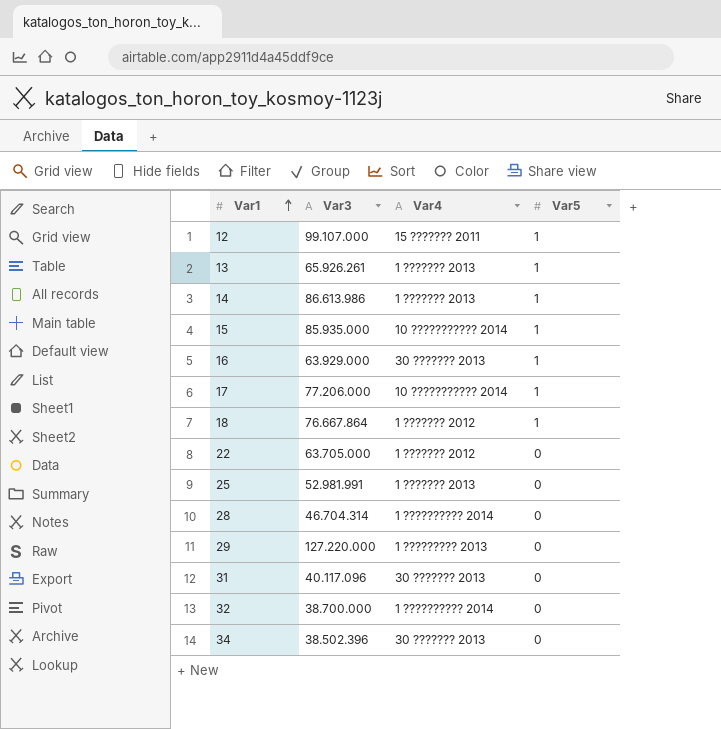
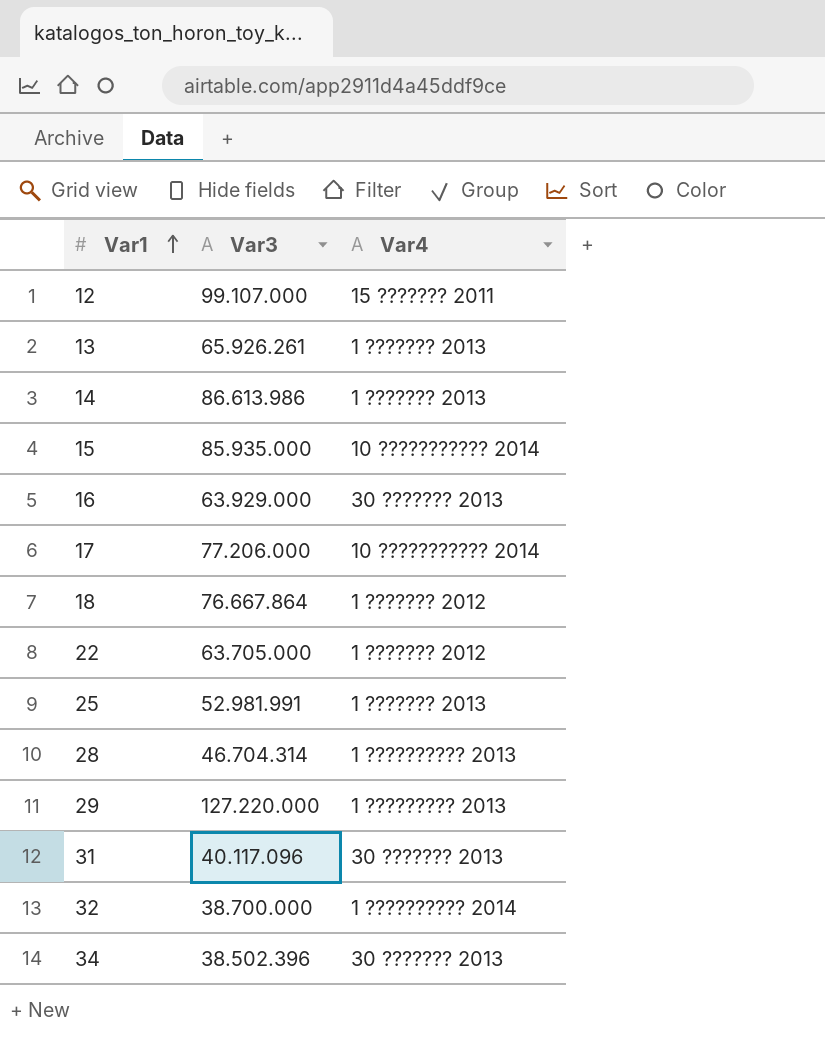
column Var5 | position: 4 -> none
28 | Var4: 1 ?????????? 2014 -> 1 ?????????? 2013

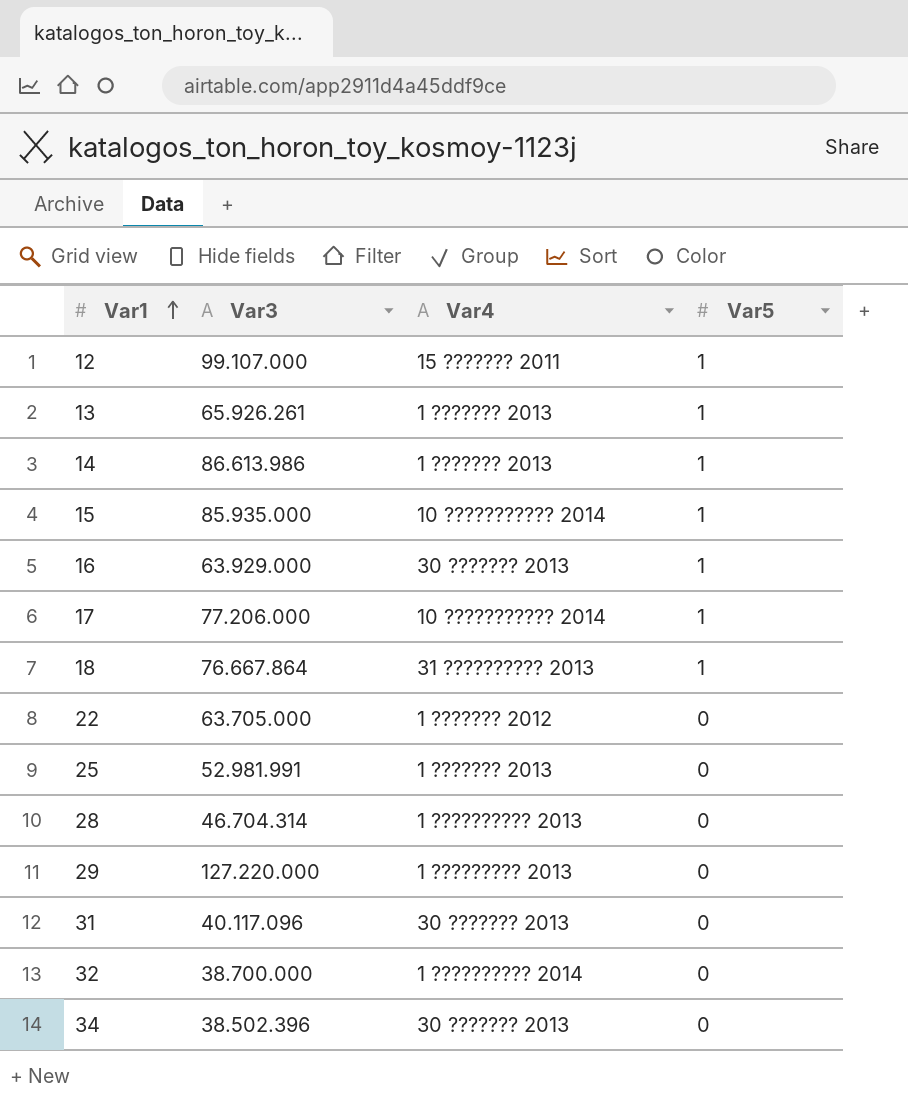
column Var5 | position: none -> 4
18 | Var4: 1 ??????? 2012 -> 31 ?????????? 2013

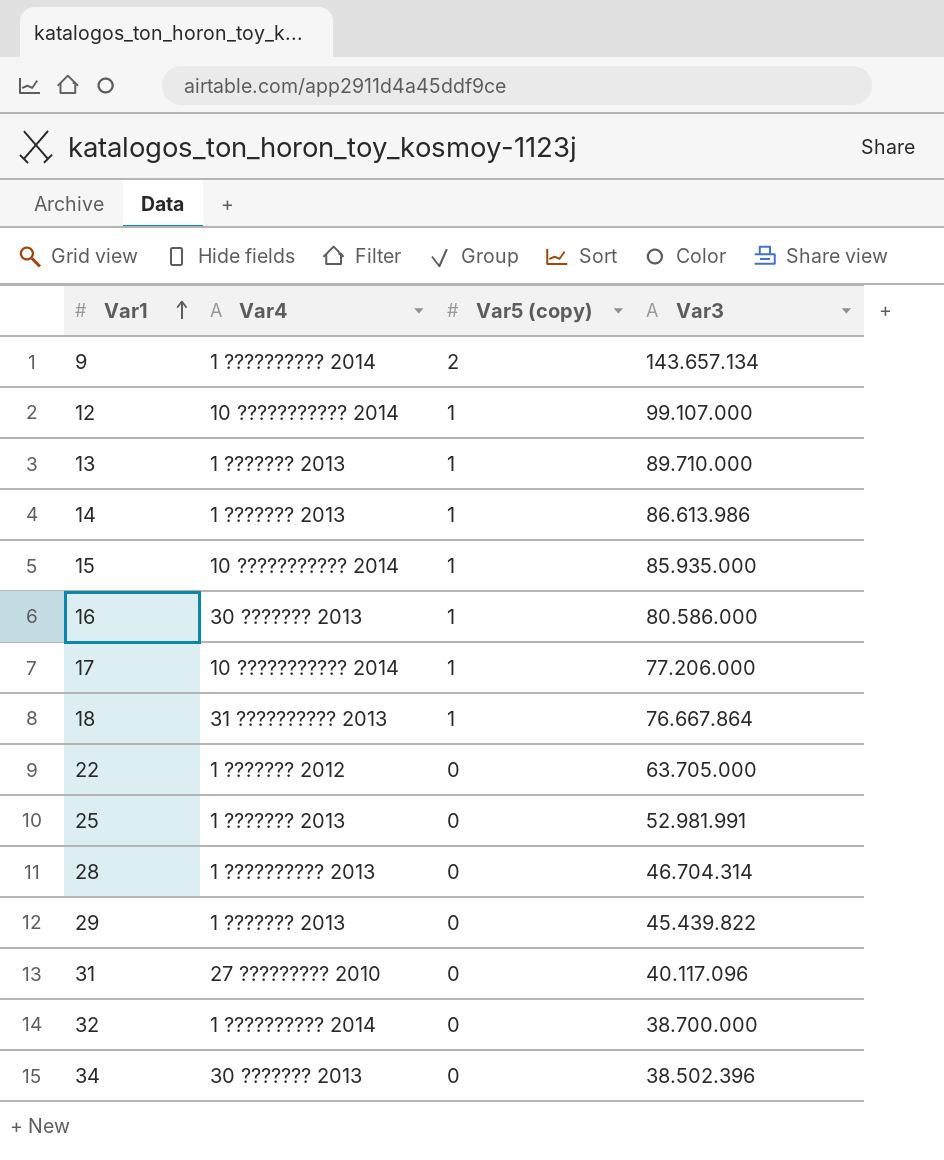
column name: Var5 -> Var5 (copy)
column Var3 | position: 2 -> 4
row 9: none -> 1 ?????????? 2014 | 2 | 143.657.134
12 | Var4: 15 ??????? 2011 -> 10 ??????????? 2014
13 | Var3: 65.926.261 -> 89.710.000
16 | Var3: 63.929.000 -> 80.586.000
29 | Var4: 1 ????????? 2013 -> 1 ??????? 2013
29 | Var3: 127.220.000 -> 45.439.822
31 | Var4: 30 ??????? 2013 -> 27 ????????? 2010

